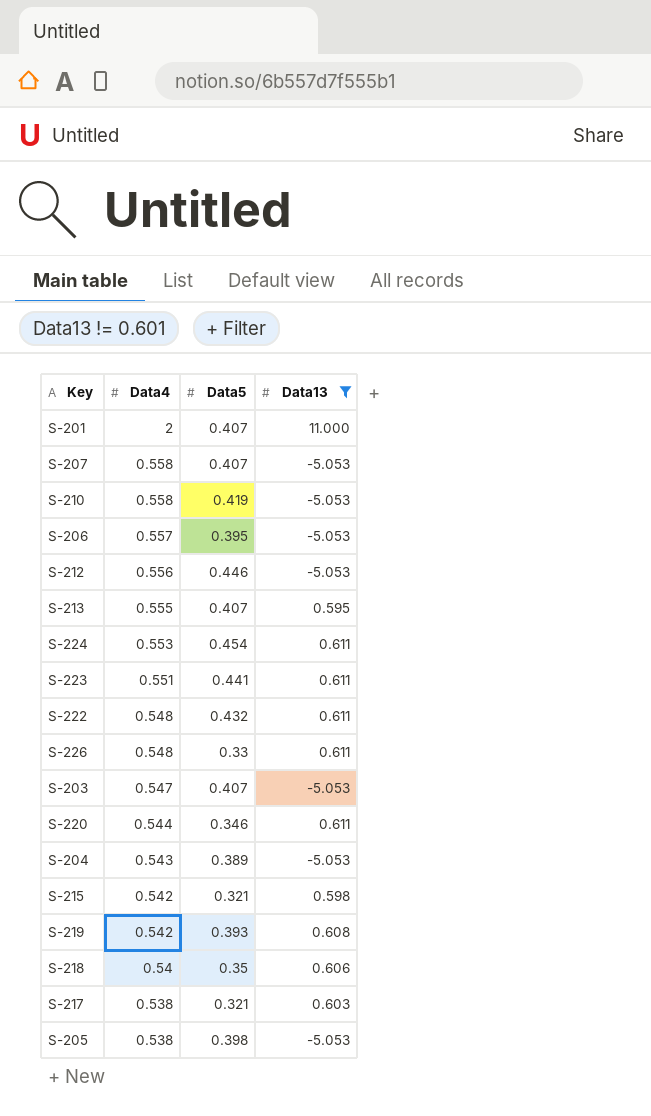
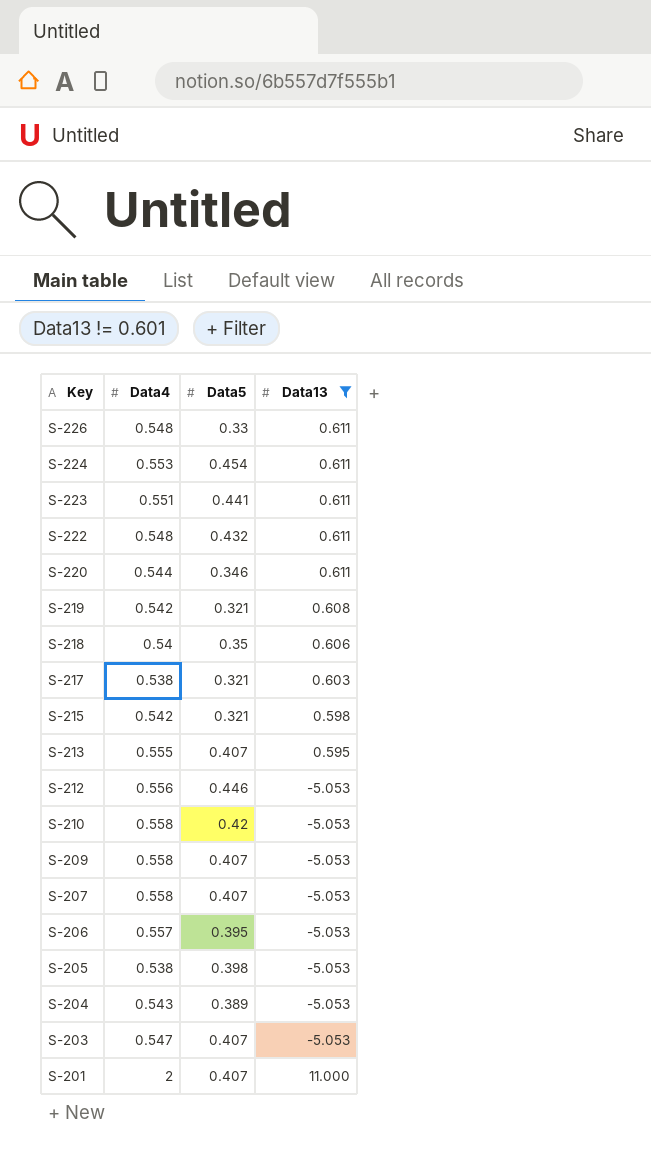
row order: Data4 descending -> Key descending
S-219 | Data5: 0.393 -> 0.321
S-210 | Data5: 0.419 -> 0.42
row S-209: none -> 0.558 | 0.407 | -5.053

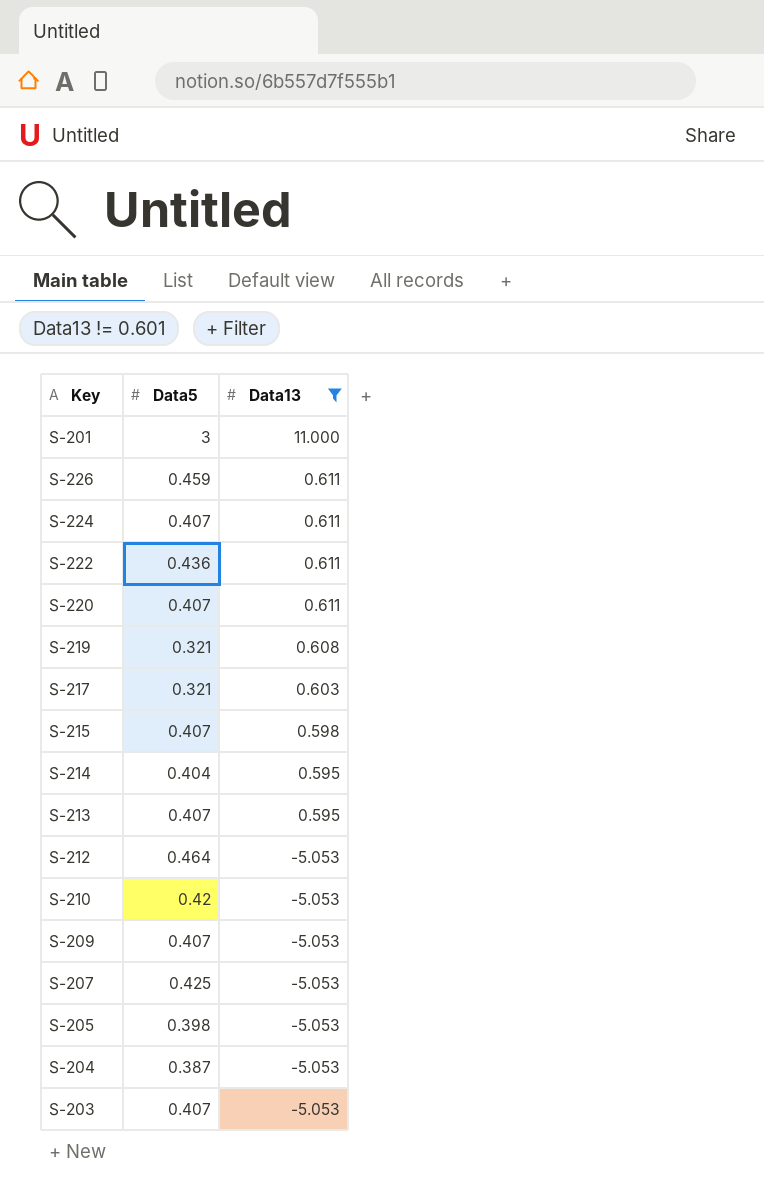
row order: Key descending -> Data13 descending
column Data4 | position: 2 -> none
row S-223: 0.551 | 0.441 | 0.611 -> none
row S-218: 0.54 | 0.35 | 0.606 -> none
row S-206: 0.557 | 0.395 | -5.053 -> none
S-201 | Data5: 0.407 -> 3
S-226 | Data5: 0.33 -> 0.459
S-224 | Data5: 0.454 -> 0.407
S-222 | Data5: 0.432 -> 0.436
S-220 | Data5: 0.346 -> 0.407
S-215 | Data5: 0.321 -> 0.407
row S-214: none -> 0.404 | 0.595
S-212 | Data5: 0.446 -> 0.464
S-207 | Data5: 0.407 -> 0.425
S-204 | Data5: 0.389 -> 0.387

